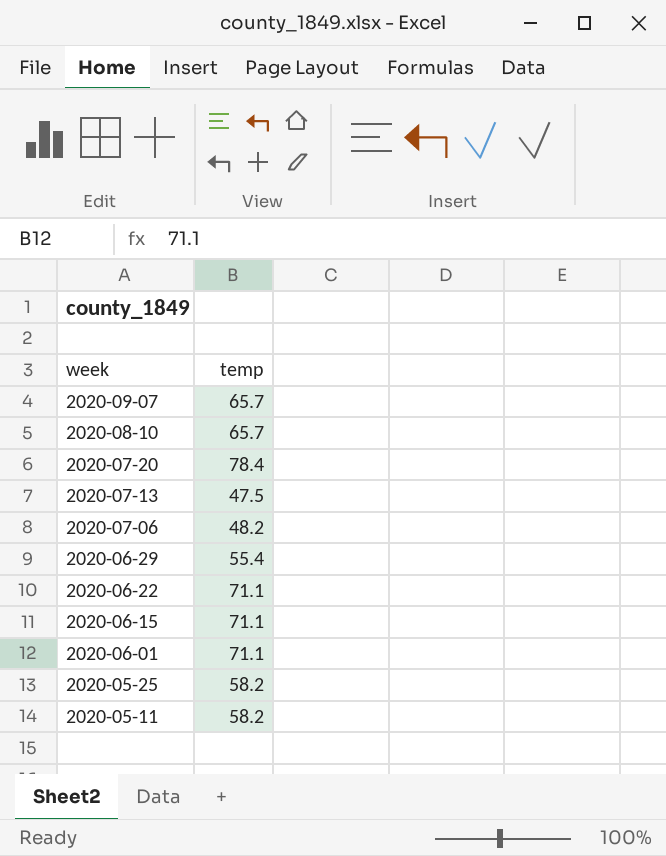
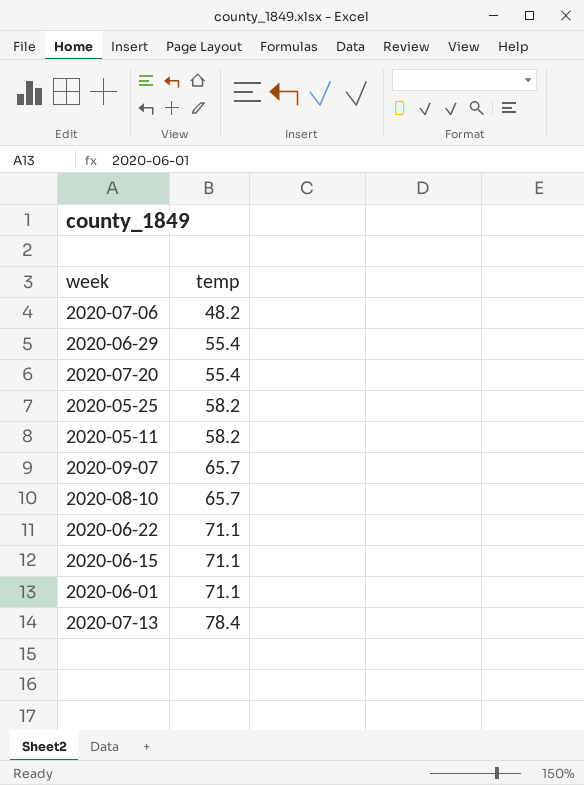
row order: week descending -> temp ascending
2020-07-20 | temp: 78.4 -> 55.4
2020-07-13 | temp: 47.5 -> 78.4

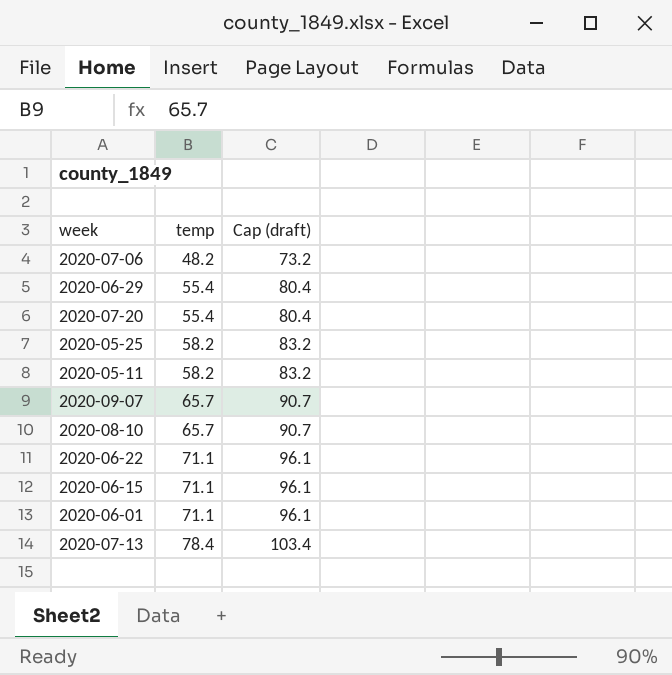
column Cap (draft) | formula: none -> [temp] + 25

